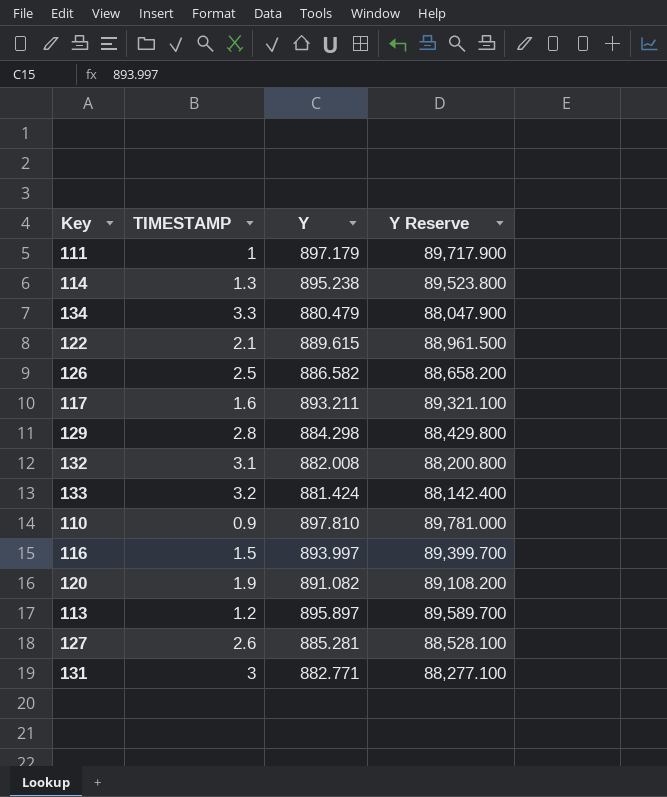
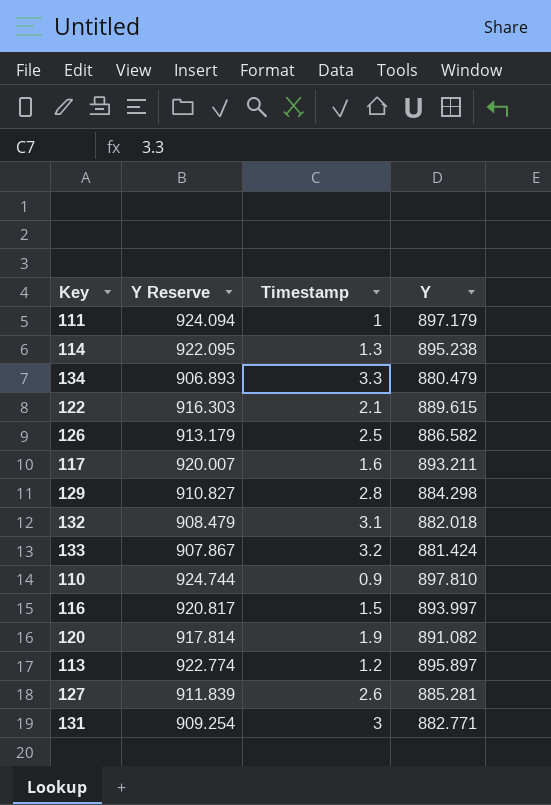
column Y Reserve | formula: [Y] * 100 -> [Y] * 1.03
column Y Reserve | position: 4 -> 2
column name: TIMESTAMP -> Timestamp
132 | Y: 882.008 -> 882.018

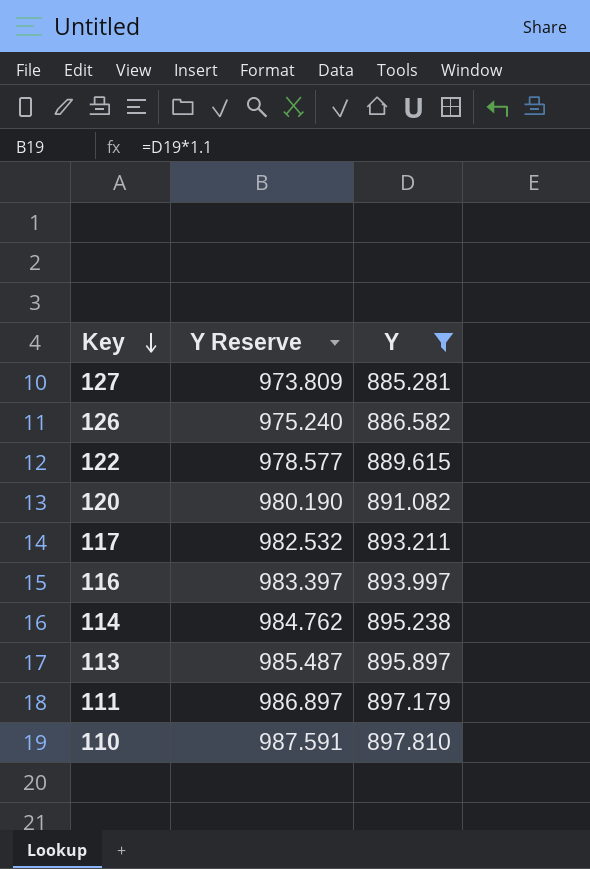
filter: none -> Y >= 885.281
row order: none -> Key descending
column Timestamp | position: 3 -> none
column Y Reserve | formula: [Y] * 1.03 -> [Y] * 1.1

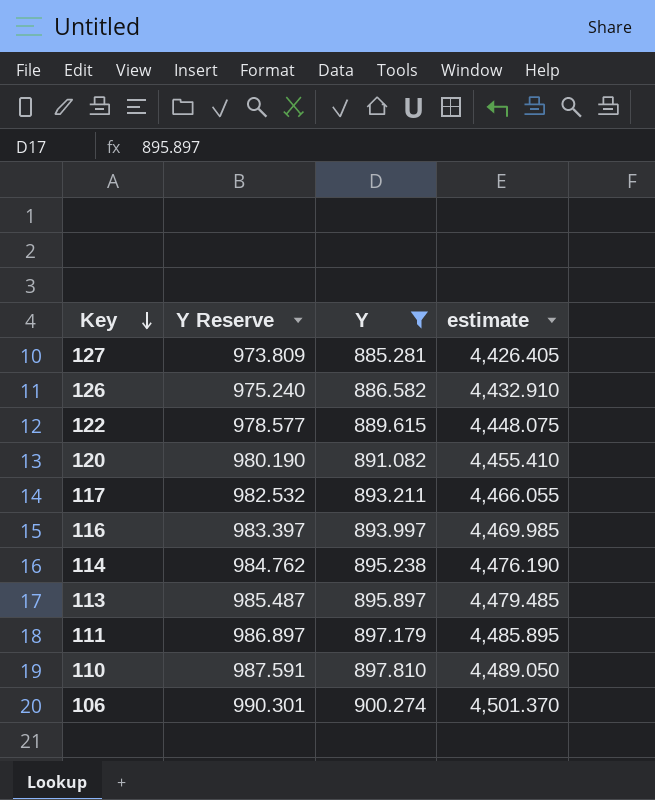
column estimate | formula: none -> [Y] * 5
row 106: none -> 990.301 | 900.274 | 4,501.370

